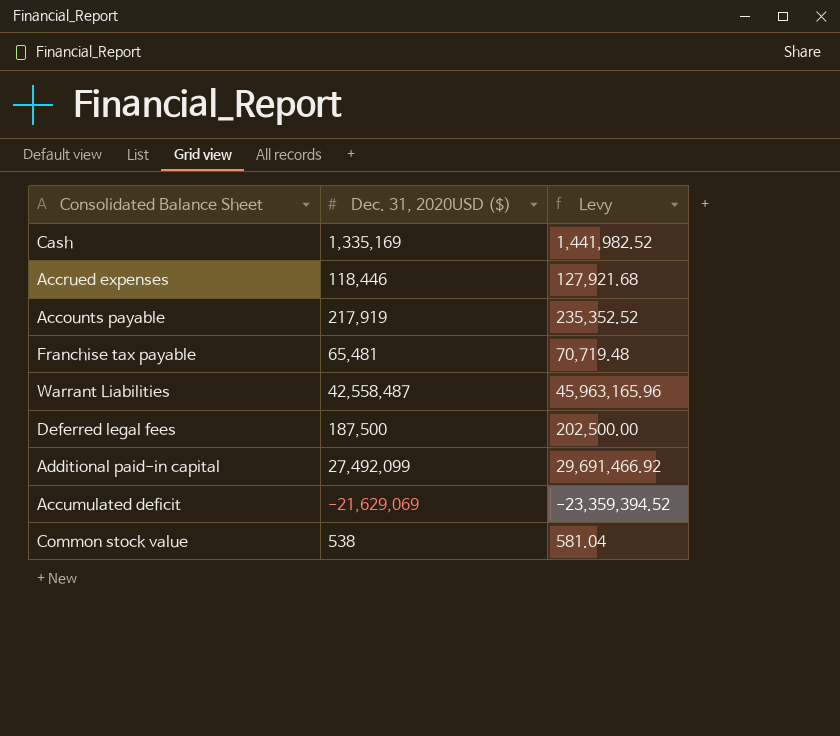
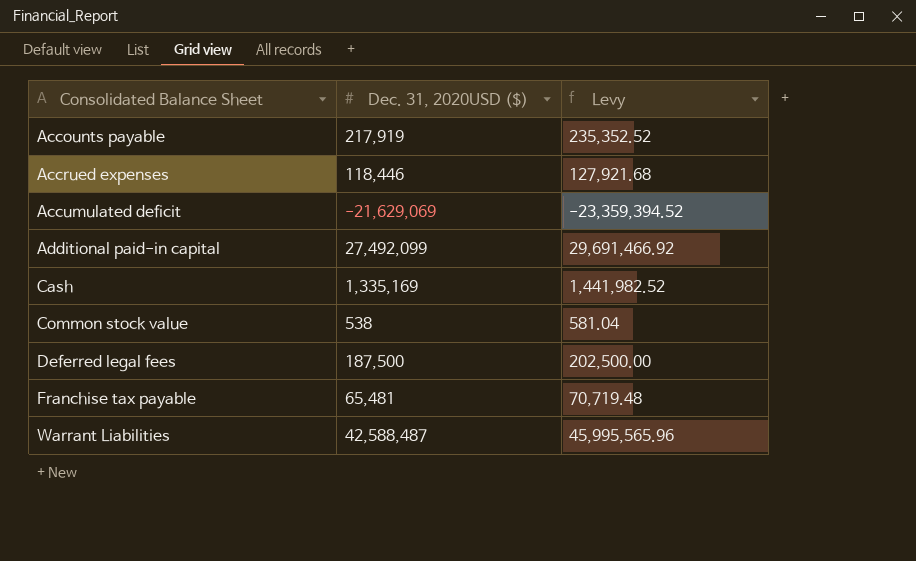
row order: none -> Consolidated Balance Sheet ascending
Warrant Liabilities | Dec. 31, 2020USD ($): 42,558,487 -> 42,588,487
Warrant Liabilities | Levy: 45,963,165.96 -> 45,995,565.96

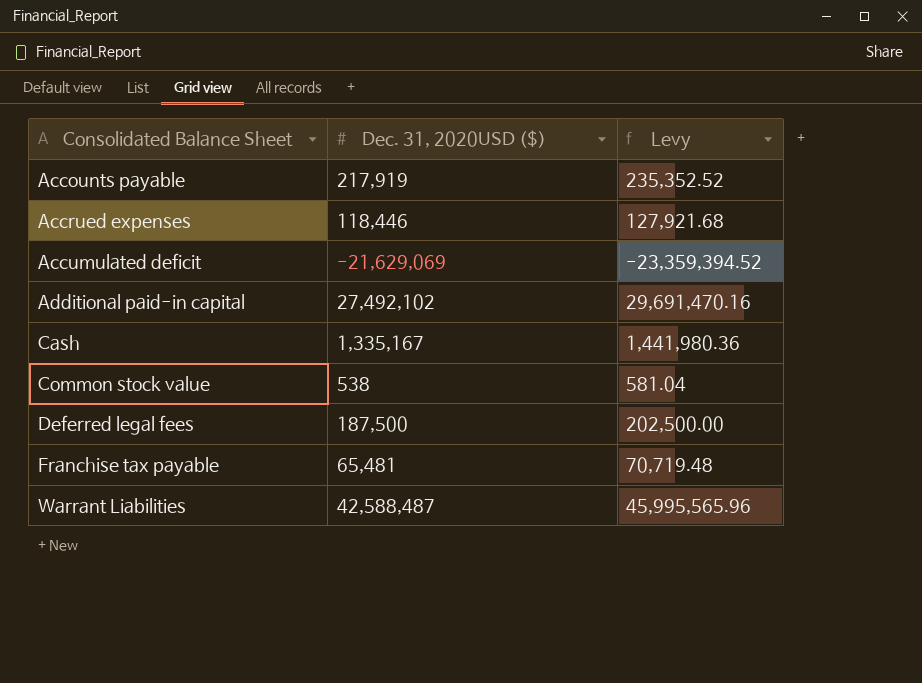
Additional paid-in capital | Dec. 31, 2020USD ($): 27,492,099 -> 27,492,102
Additional paid-in capital | Levy: 29,691,466.92 -> 29,691,470.16
Cash | Dec. 31, 2020USD ($): 1,335,169 -> 1,335,167
Cash | Levy: 1,441,982.52 -> 1,441,980.36

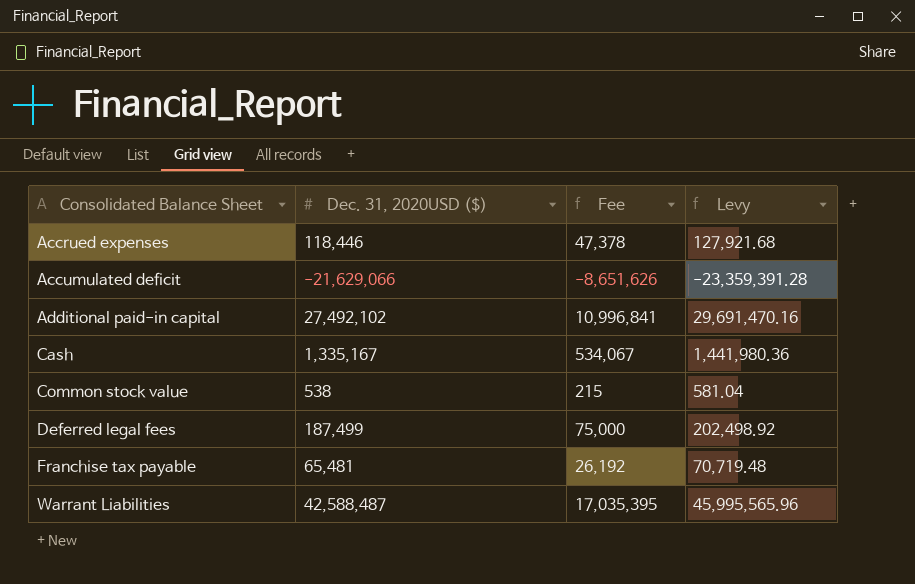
column Fee | formula: none -> [Dec. 31, 2020USD ($)] * 0.4
row Accounts payable: 217,919 | 235,352.52 -> none
Accumulated deficit | Dec. 31, 2020USD ($): -21,629,069 -> -21,629,066
Accumulated deficit | Levy: -23,359,394.52 -> -23,359,391.28
Deferred legal fees | Dec. 31, 2020USD ($): 187,500 -> 187,499
Deferred legal fees | Levy: 202,500.00 -> 202,498.92

